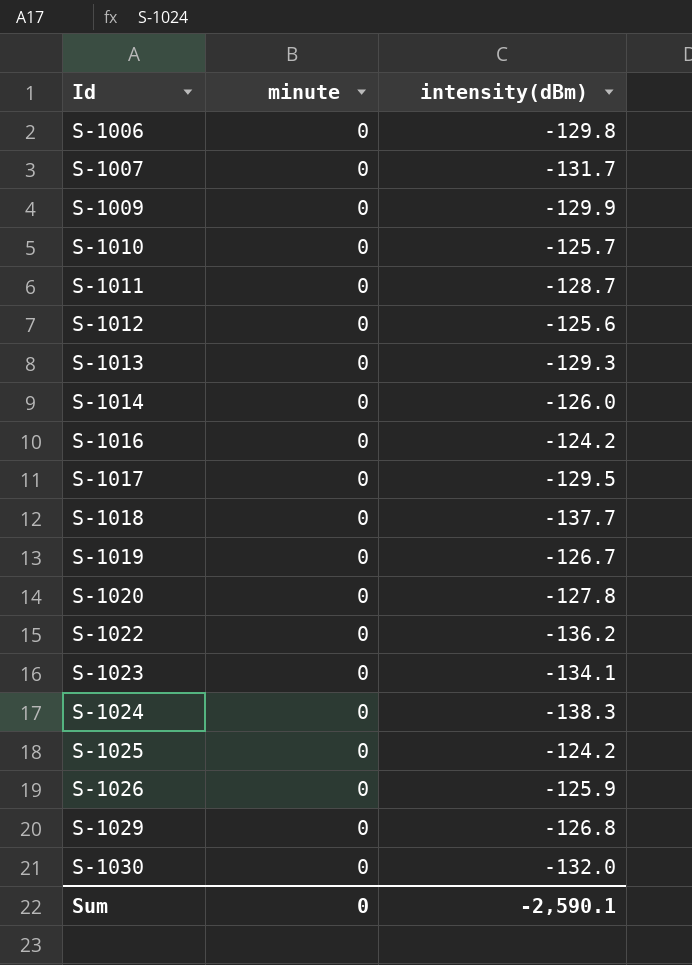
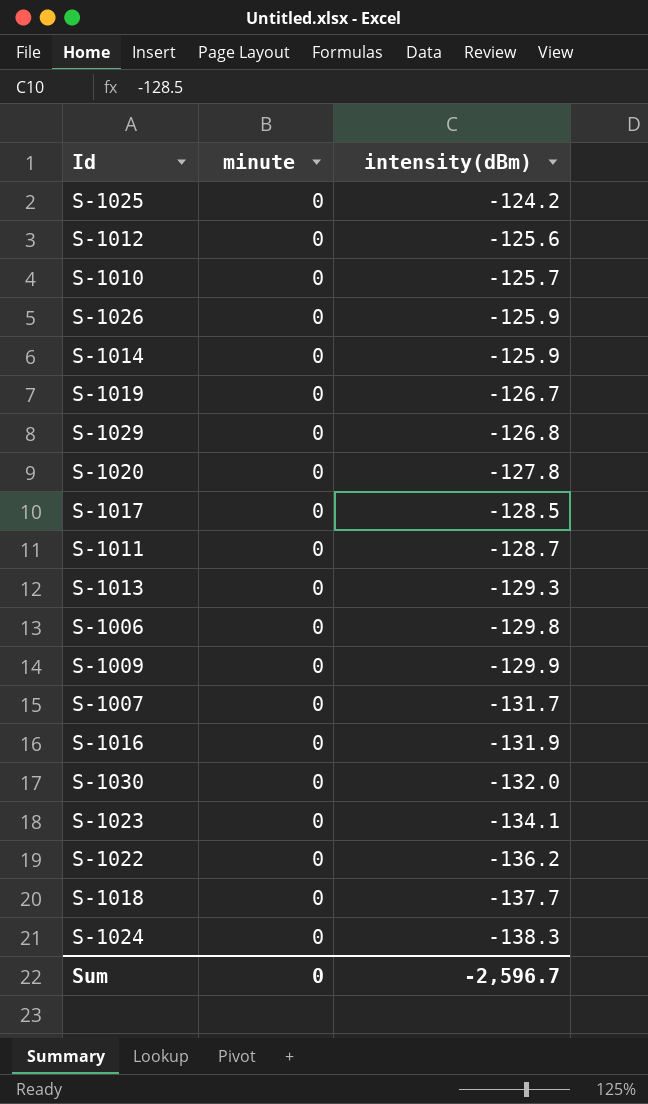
row order: Id ascending -> intensity(dBm) descending
S-1014 | intensity(dBm): -126.0 -> -125.9
S-1017 | intensity(dBm): -129.5 -> -128.5
S-1016 | intensity(dBm): -124.2 -> -131.9
Sum | intensity(dBm): -2,590.1 -> -2,596.7

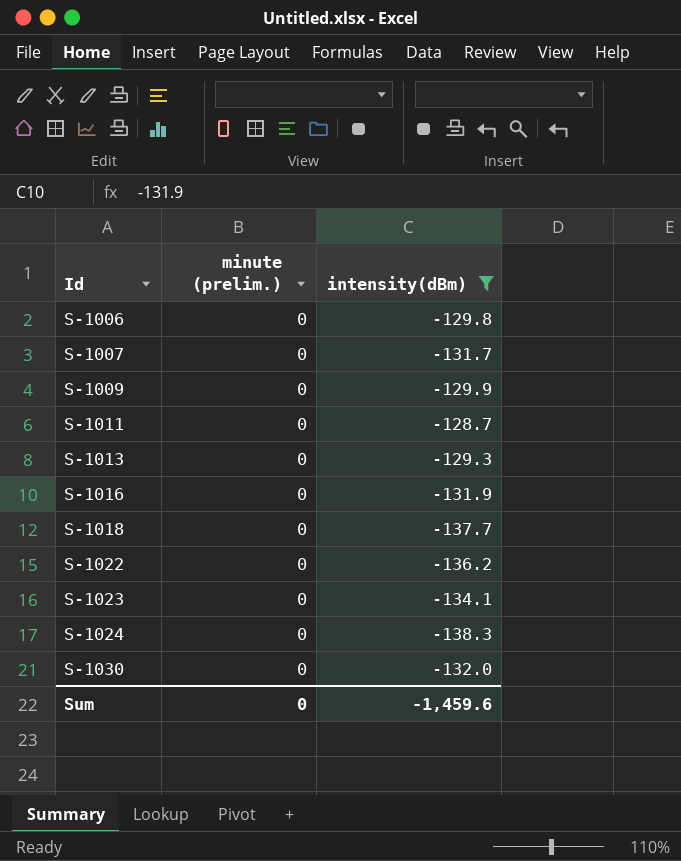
filter: none -> intensity(dBm) <= -128.7
row order: intensity(dBm) descending -> Id ascending
column name: minute -> minute (prelim.)
Sum | intensity(dBm): -2,596.7 -> -1,459.6

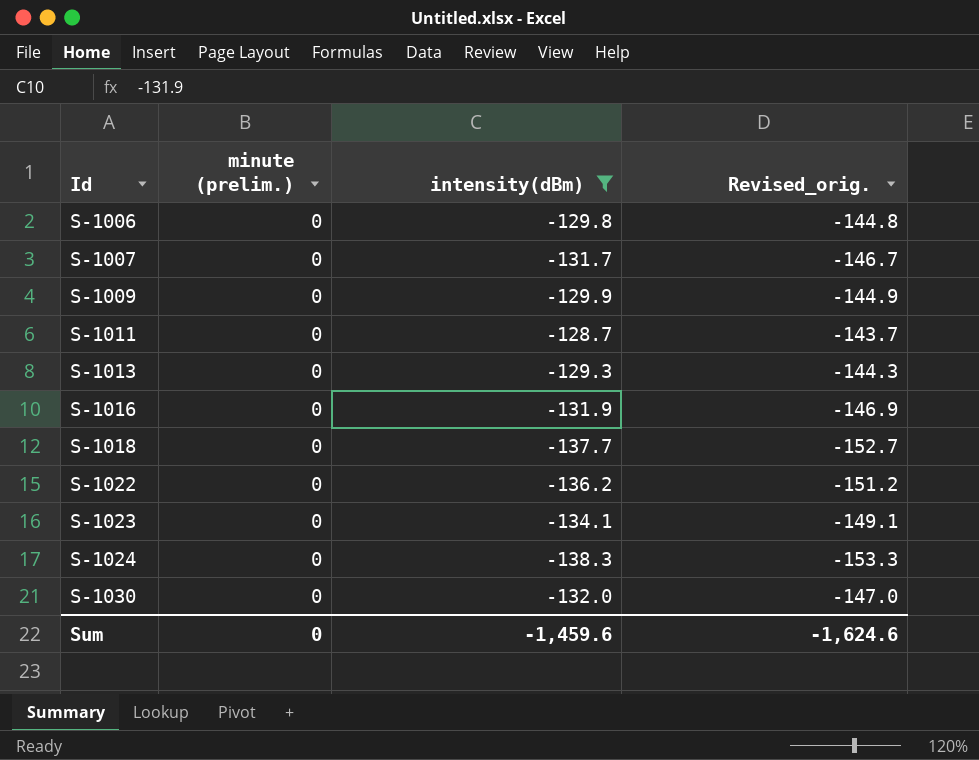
column Revised_orig. | formula: none -> [intensity(dBm)] - 15

